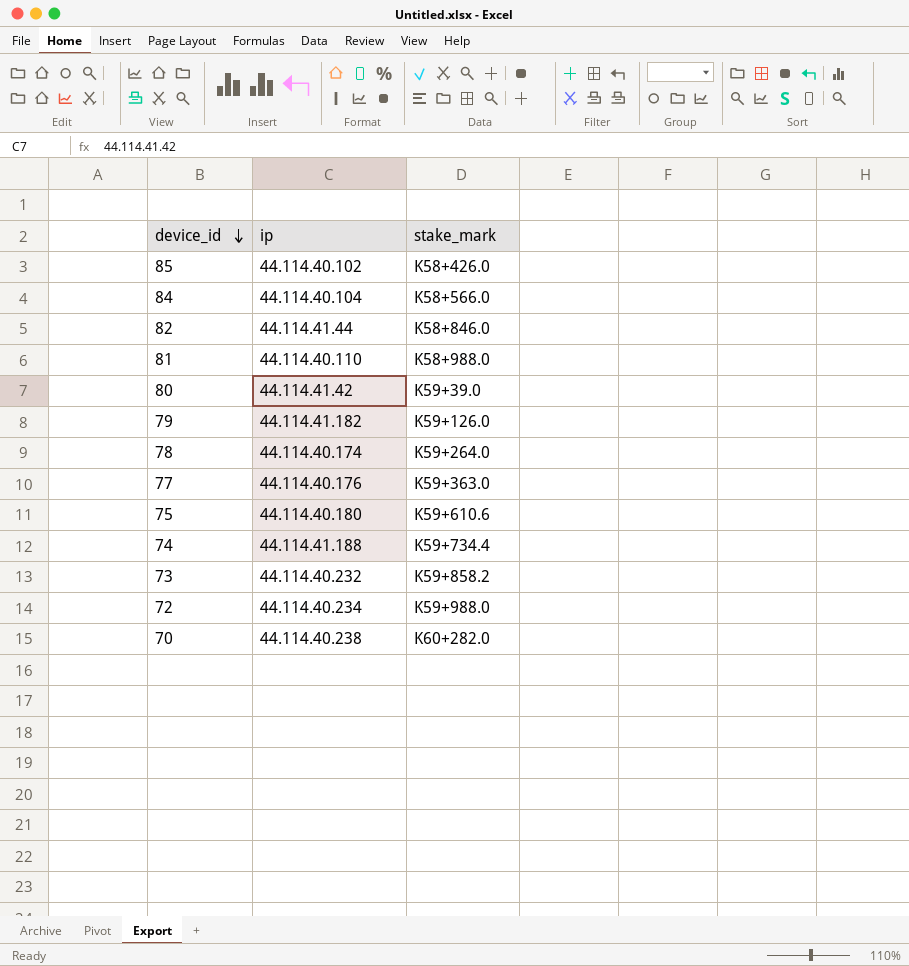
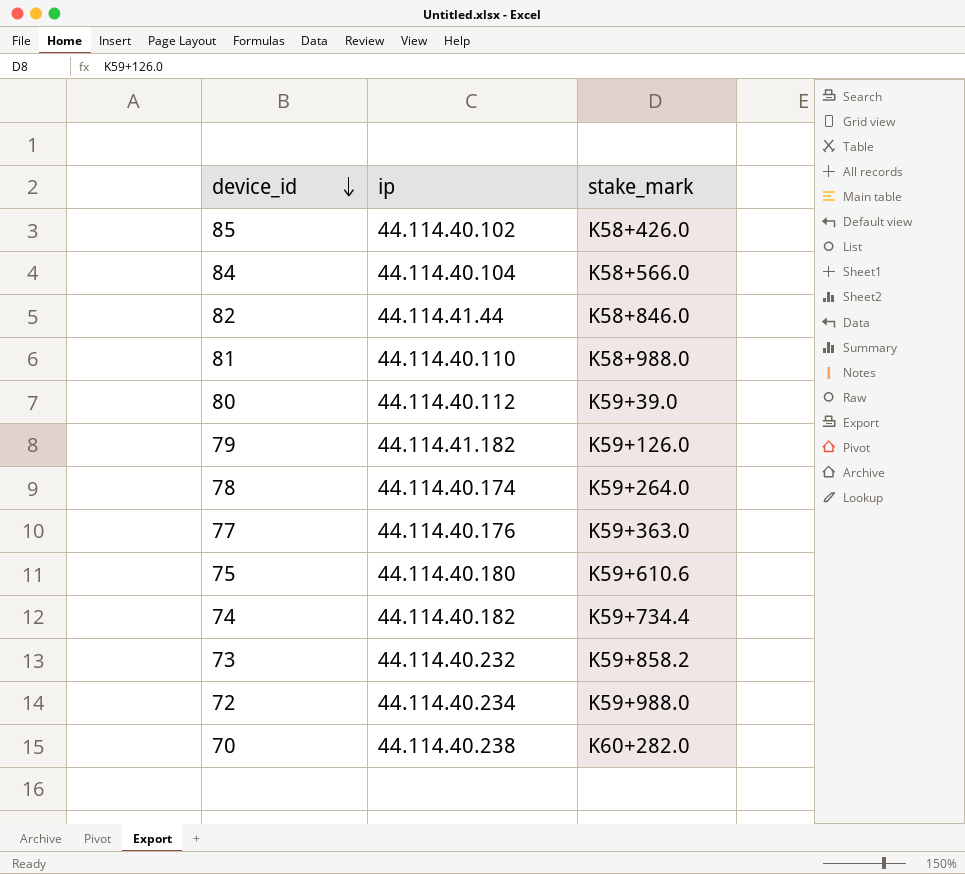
80 | ip: 44.114.41.42 -> 44.114.40.112
74 | ip: 44.114.41.188 -> 44.114.40.182

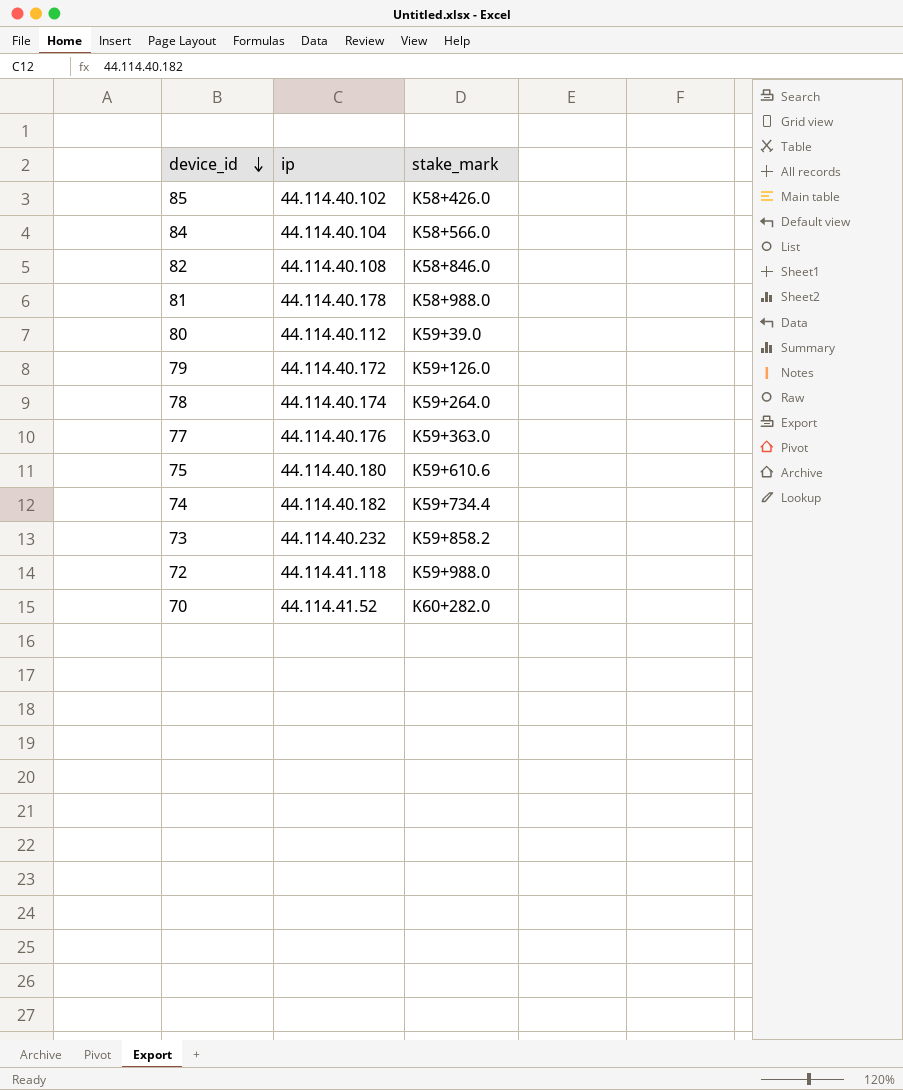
82 | ip: 44.114.41.44 -> 44.114.40.108
81 | ip: 44.114.40.110 -> 44.114.40.178
79 | ip: 44.114.41.182 -> 44.114.40.172
72 | ip: 44.114.40.234 -> 44.114.41.118
70 | ip: 44.114.40.238 -> 44.114.41.52

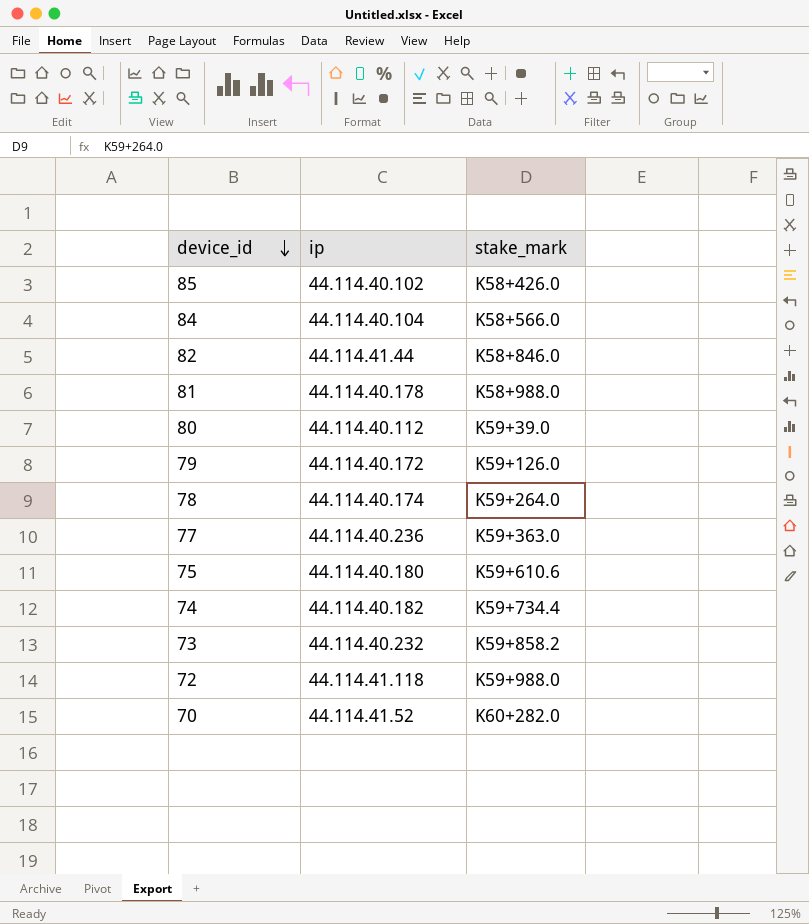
82 | ip: 44.114.40.108 -> 44.114.41.44
77 | ip: 44.114.40.176 -> 44.114.40.236

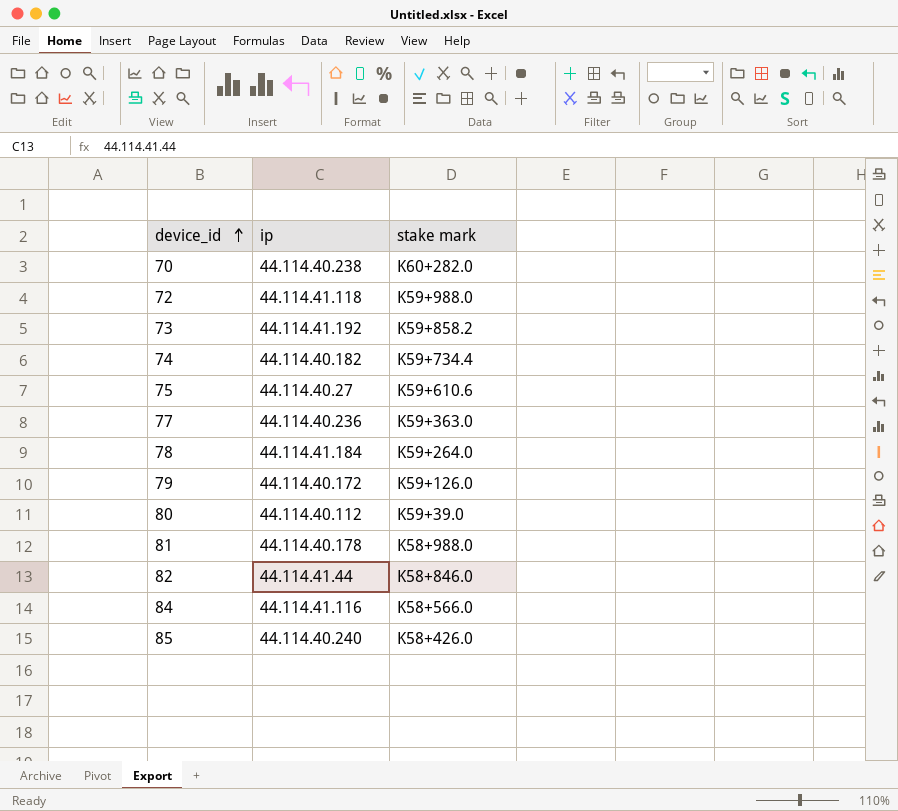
row order: device_id descending -> device_id ascending
column name: stake_mark -> stake mark
70 | ip: 44.114.41.52 -> 44.114.40.238
73 | ip: 44.114.40.232 -> 44.114.41.192
75 | ip: 44.114.40.180 -> 44.114.40.27
78 | ip: 44.114.40.174 -> 44.114.41.184
84 | ip: 44.114.40.104 -> 44.114.41.116
85 | ip: 44.114.40.102 -> 44.114.40.240

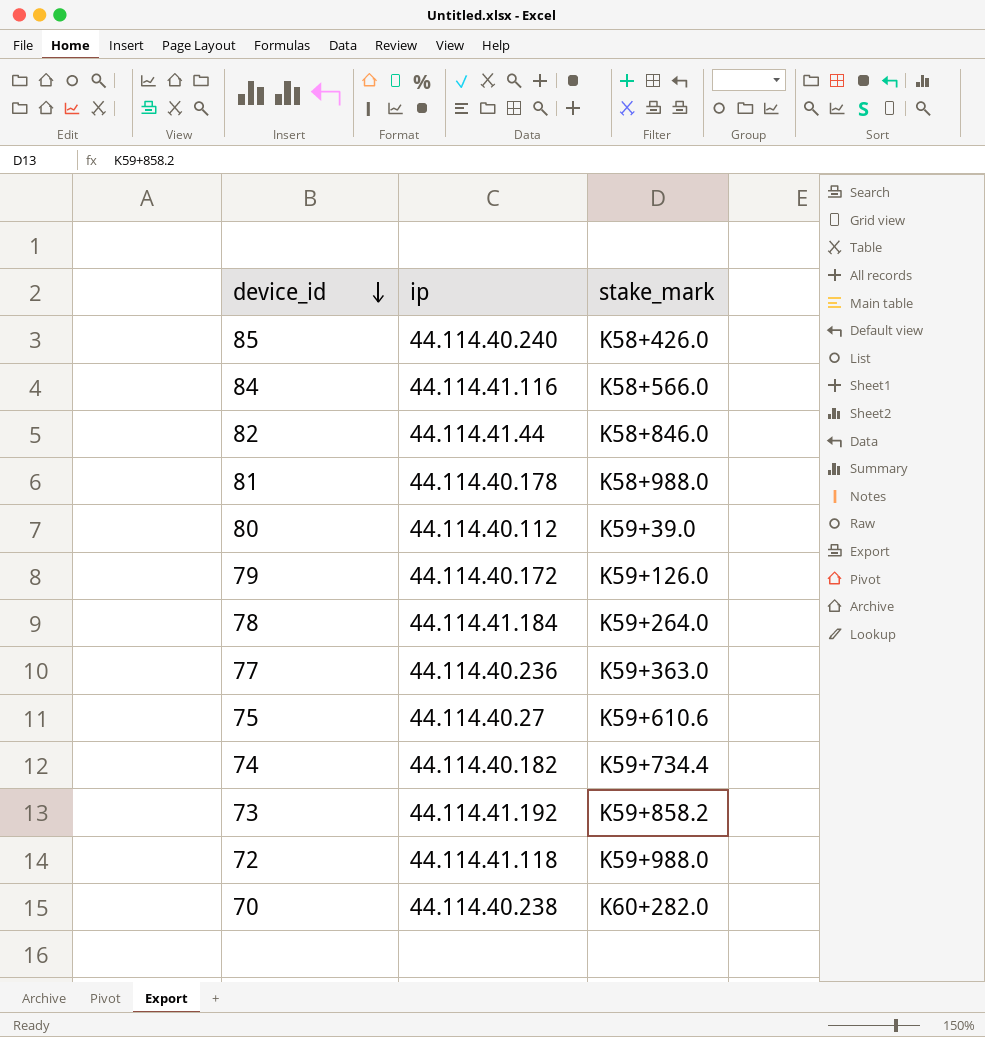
row order: device_id ascending -> device_id descending
column name: stake mark -> stake_mark

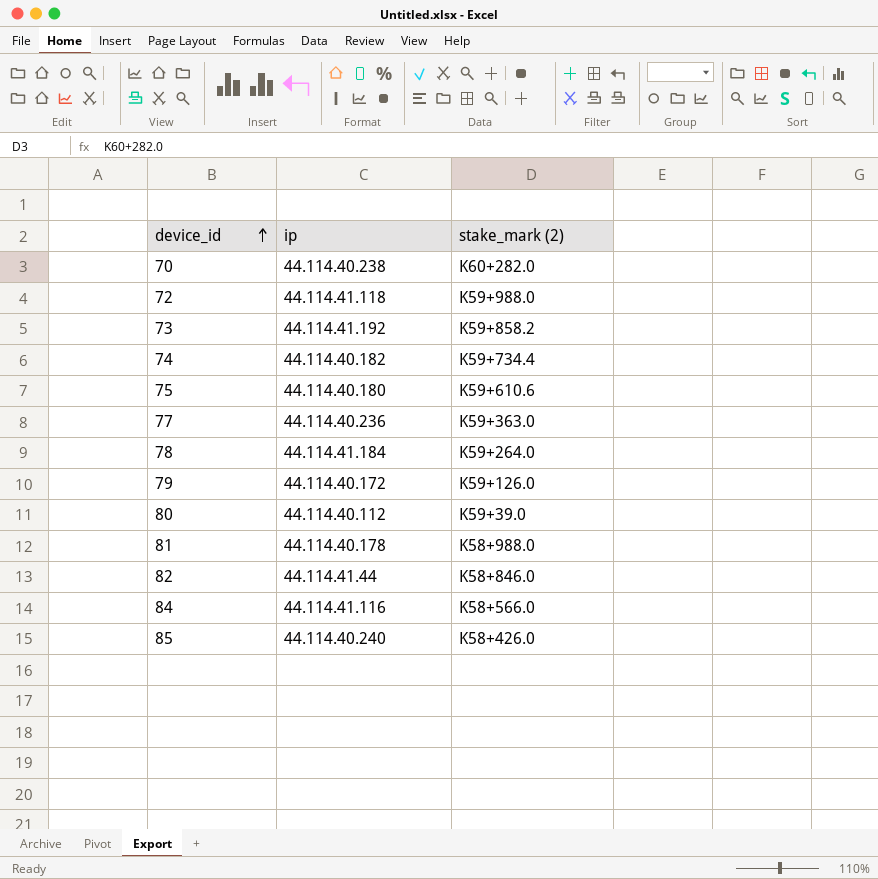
row order: device_id descending -> device_id ascending
column name: stake_mark -> stake_mark (2)
75 | ip: 44.114.40.27 -> 44.114.40.180

